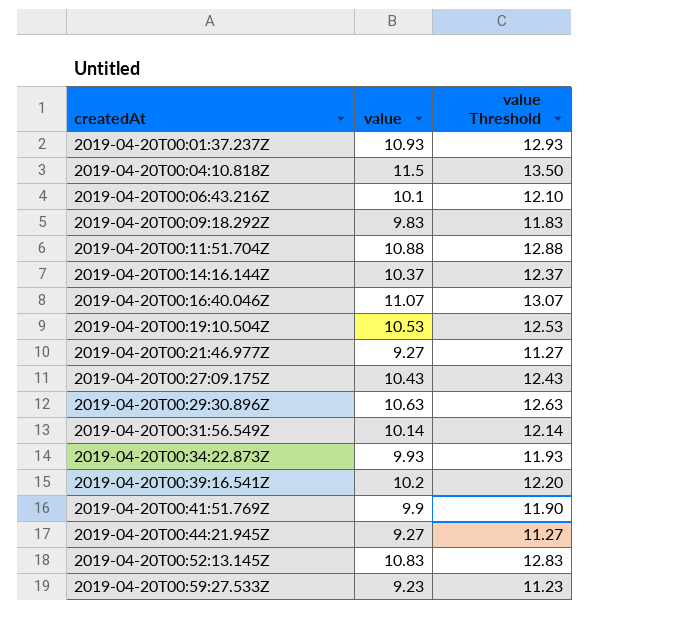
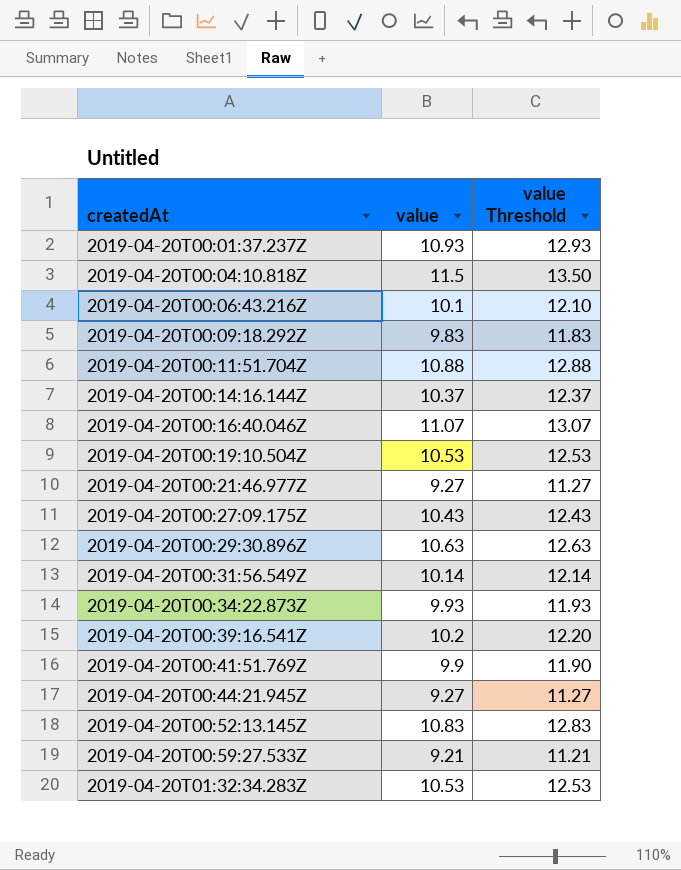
2019-04-20T00:59:27.533Z | value: 9.23 -> 9.21
2019-04-20T00:59:27.533Z | value Threshold: 11.23 -> 11.21
row 2019-04-20T01:32:34.283Z: none -> 10.53 | 12.53

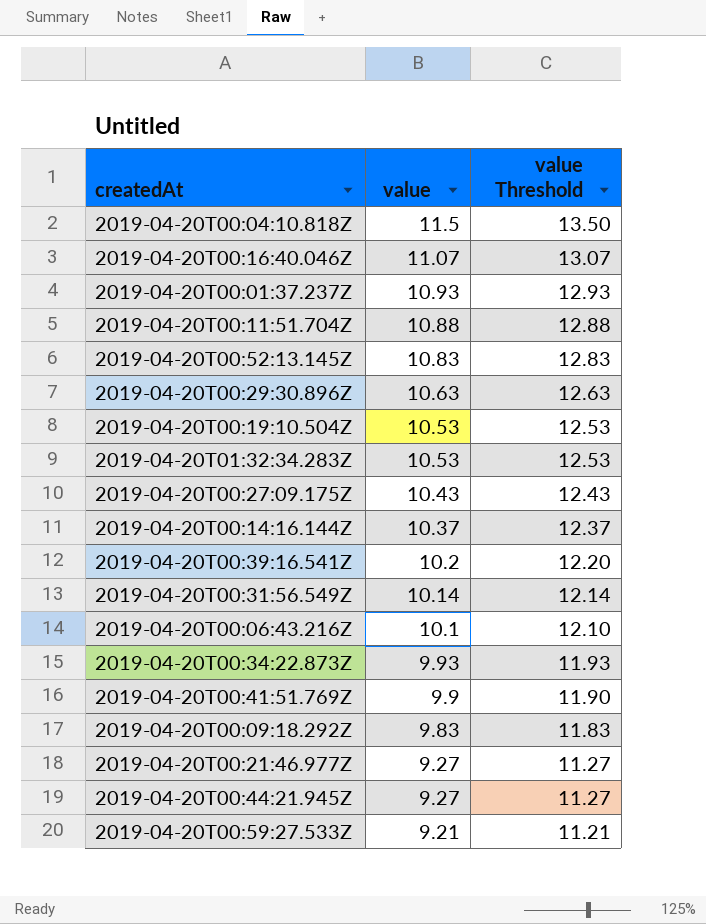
row order: createdAt ascending -> value descending

